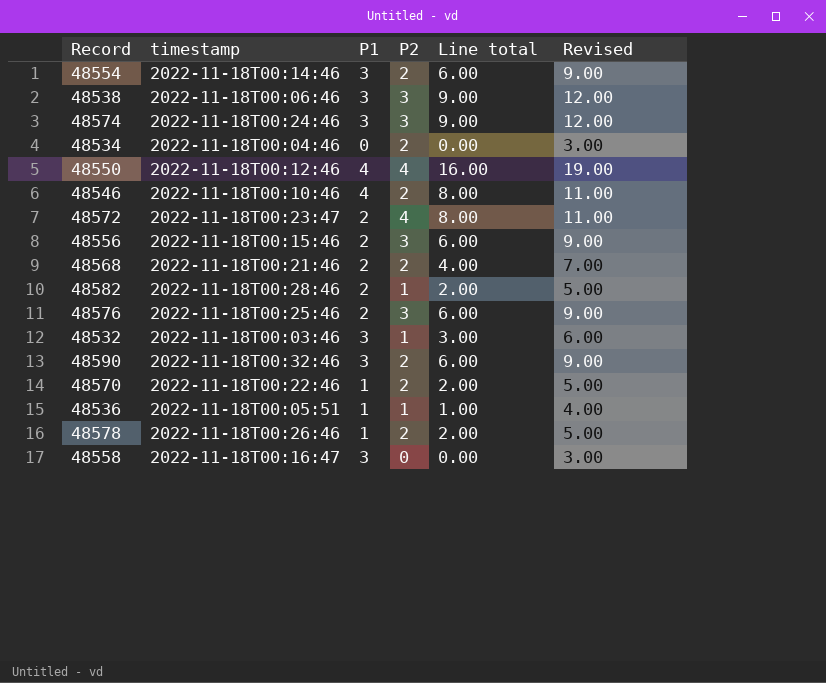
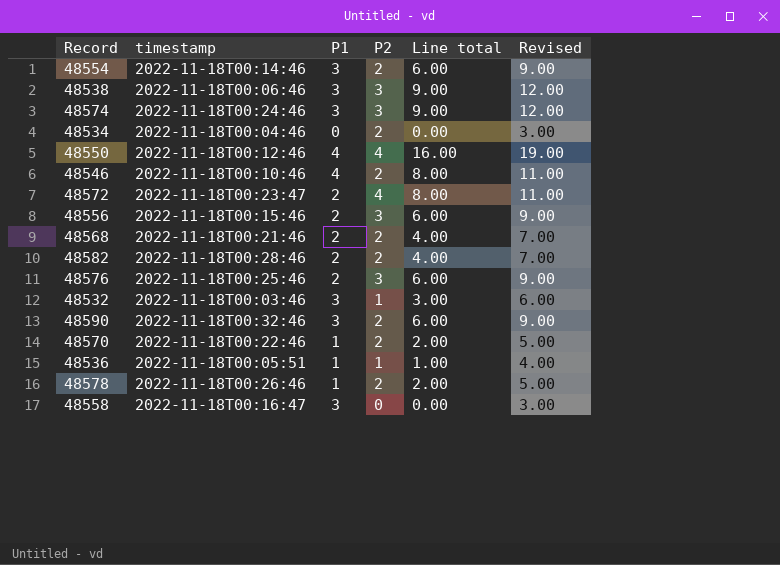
48582 | P2: 1 -> 2
48582 | Line total: 2.00 -> 4.00
48582 | Revised: 5.00 -> 7.00

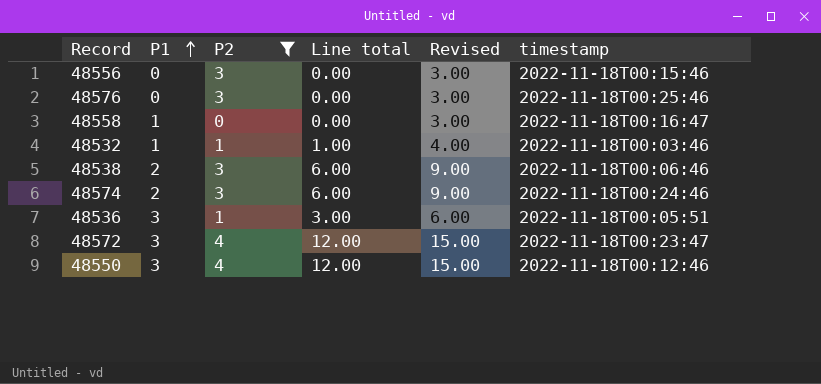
filter: none -> P2 != 2
row order: none -> P1 ascending
column timestamp | position: 2 -> 6
48556 | P1: 2 -> 0
48556 | Line total: 6.00 -> 0.00
48556 | Revised: 9.00 -> 3.00
48576 | P1: 2 -> 0
48576 | Line total: 6.00 -> 0.00
48576 | Revised: 9.00 -> 3.00
48558 | P1: 3 -> 1
48532 | P1: 3 -> 1
48532 | Line total: 3.00 -> 1.00
48532 | Revised: 6.00 -> 4.00
48538 | P1: 3 -> 2
48538 | Line total: 9.00 -> 6.00
48538 | Revised: 12.00 -> 9.00
48574 | P1: 3 -> 2
48574 | Line total: 9.00 -> 6.00
48574 | Revised: 12.00 -> 9.00
48536 | P1: 1 -> 3
48536 | Line total: 1.00 -> 3.00
48536 | Revised: 4.00 -> 6.00
48572 | P1: 2 -> 3
48572 | Line total: 8.00 -> 12.00
48572 | Revised: 11.00 -> 15.00
48550 | P1: 4 -> 3
48550 | Line total: 16.00 -> 12.00
48550 | Revised: 19.00 -> 15.00

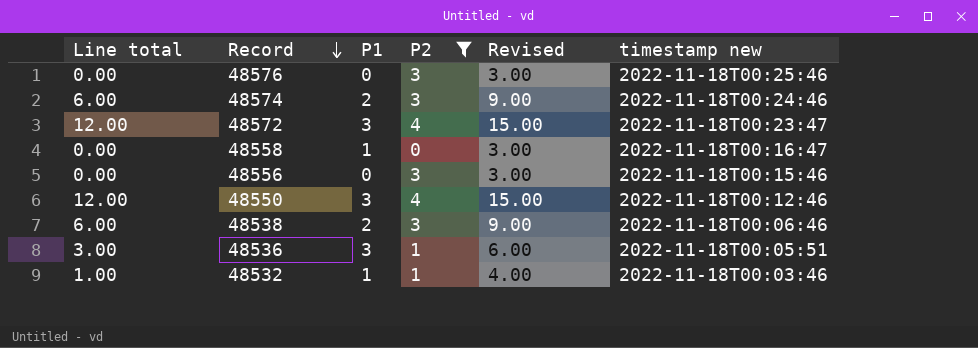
row order: P1 ascending -> Record descending
column Line total | position: 4 -> 1
column name: timestamp -> timestamp new

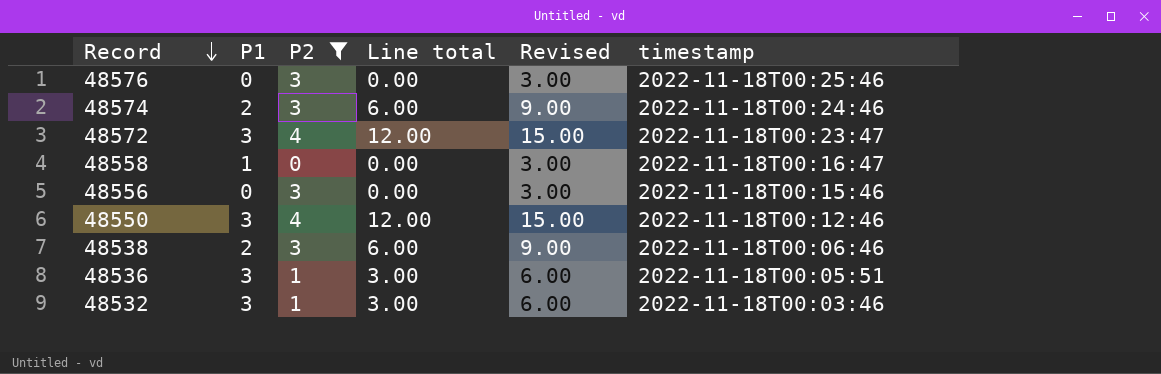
column Line total | position: 1 -> 4
column name: timestamp new -> timestamp
48532 | P1: 1 -> 3
48532 | Line total: 1.00 -> 3.00
48532 | Revised: 4.00 -> 6.00

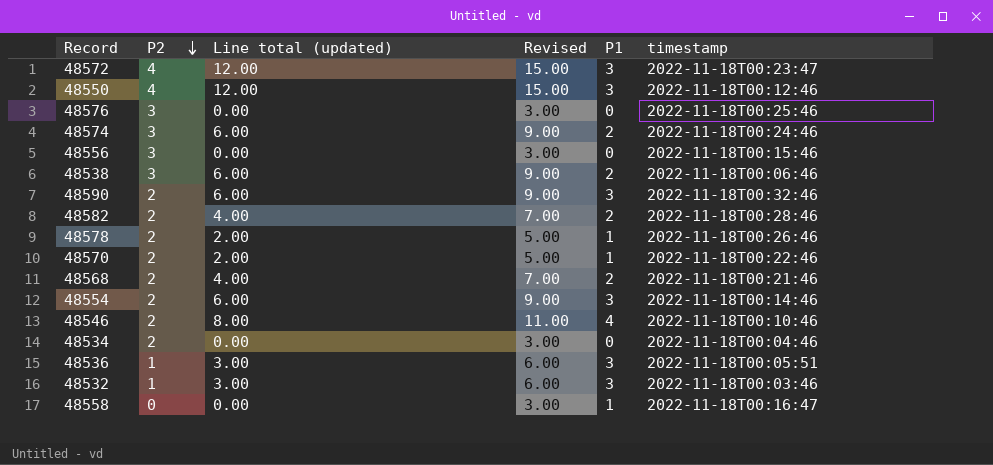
filter: P2 != 2 -> none
row order: Record descending -> P2 descending
column name: Line total -> Line total (updated)
column P1 | position: 2 -> 5

